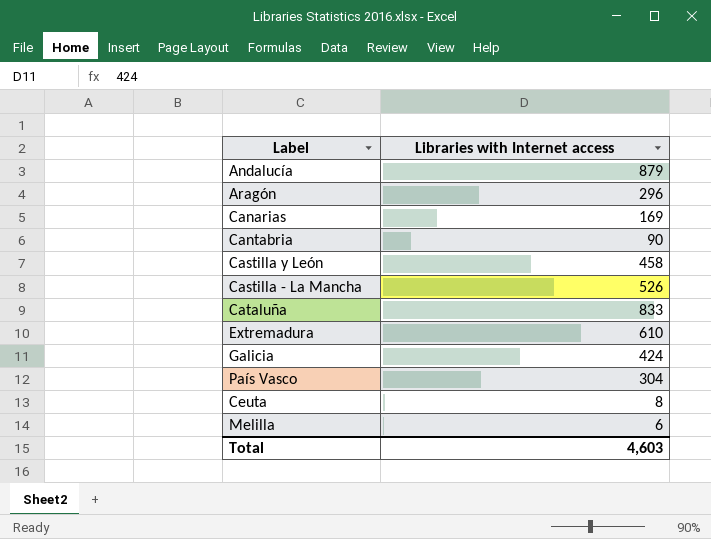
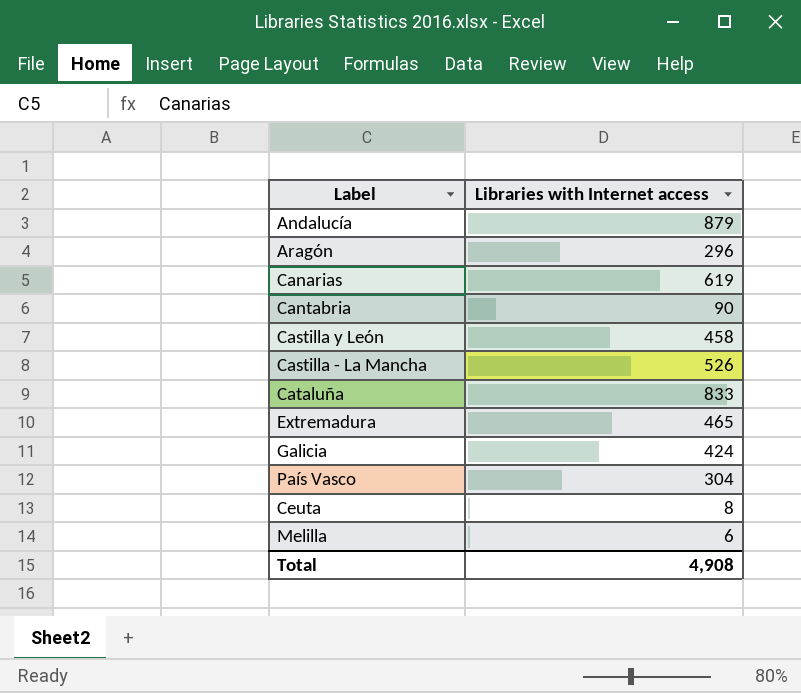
Canarias | Libraries with Internet access: 169 -> 619
Extremadura | Libraries with Internet access: 610 -> 465
Total | Libraries with Internet access: 4,603 -> 4,908

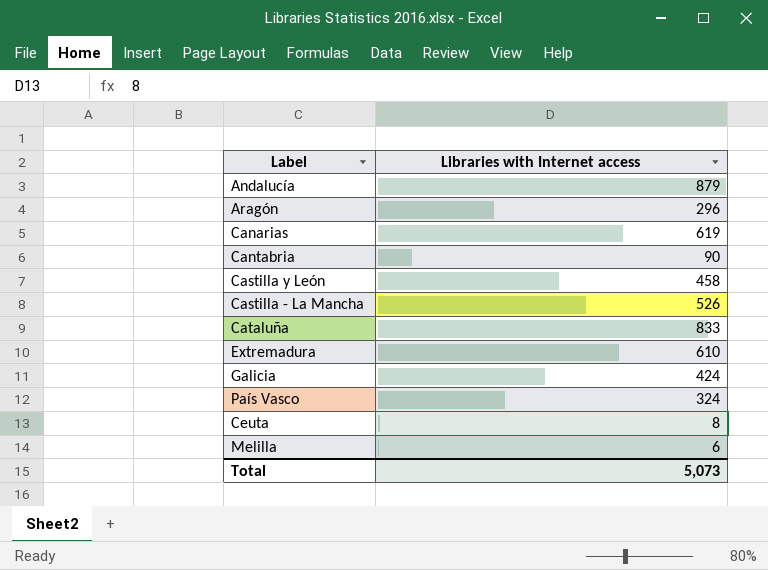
Extremadura | Libraries with Internet access: 465 -> 610
País Vasco | Libraries with Internet access: 304 -> 324
Total | Libraries with Internet access: 4,908 -> 5,073

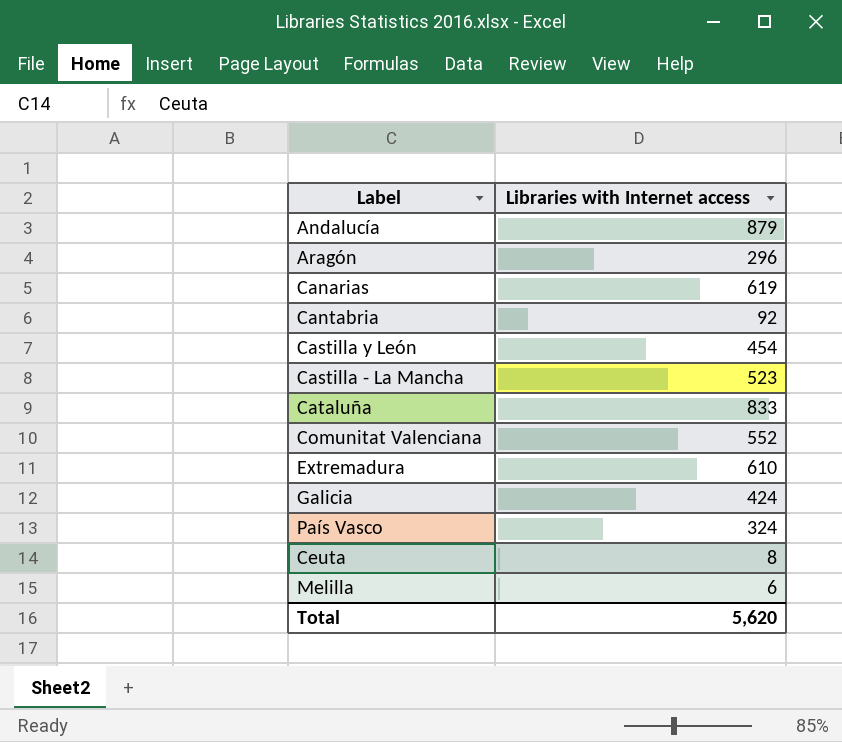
Cantabria | Libraries with Internet access: 90 -> 92
Castilla y León | Libraries with Internet access: 458 -> 454
Castilla - La Mancha | Libraries with Internet access: 526 -> 523
row Comunitat Valenciana: none -> 552
Total | Libraries with Internet access: 5,073 -> 5,620

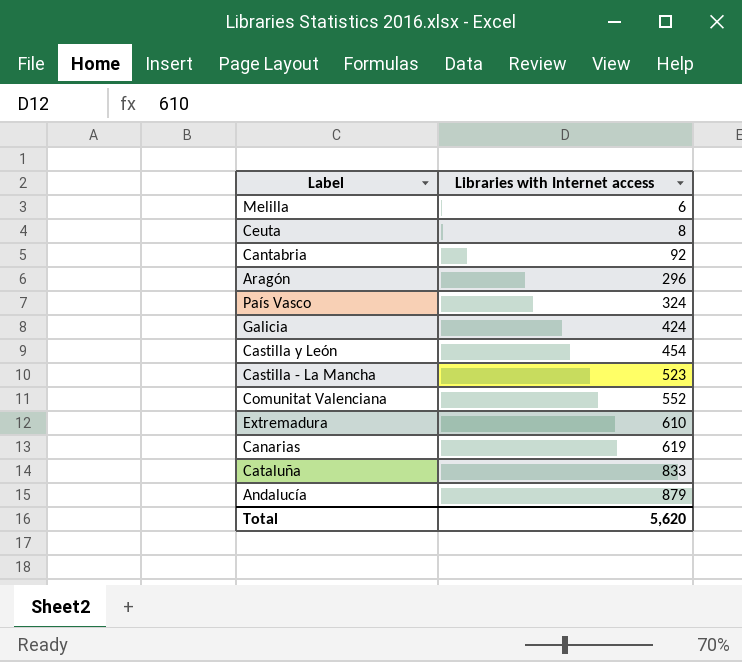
row order: none -> Libraries with Internet access ascending

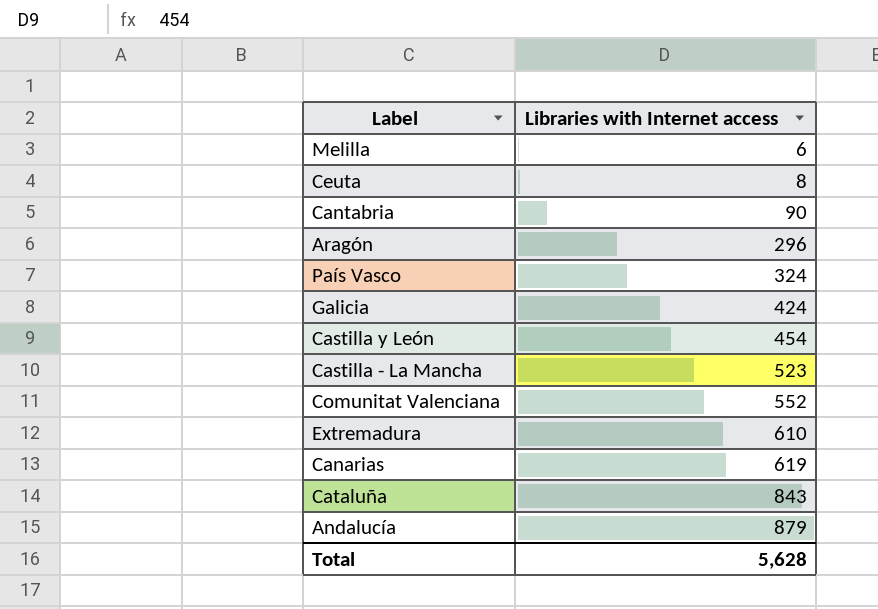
Cantabria | Libraries with Internet access: 92 -> 90
Cataluña | Libraries with Internet access: 833 -> 843
Total | Libraries with Internet access: 5,620 -> 5,628

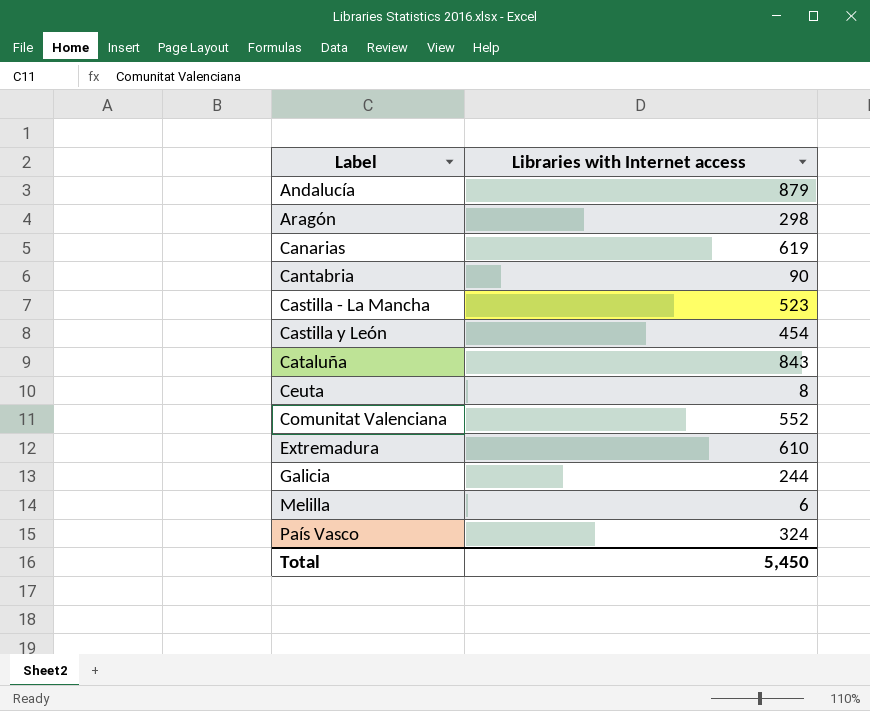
row order: Libraries with Internet access ascending -> Label ascending
Aragón | Libraries with Internet access: 296 -> 298
Galicia | Libraries with Internet access: 424 -> 244
Total | Libraries with Internet access: 5,628 -> 5,450

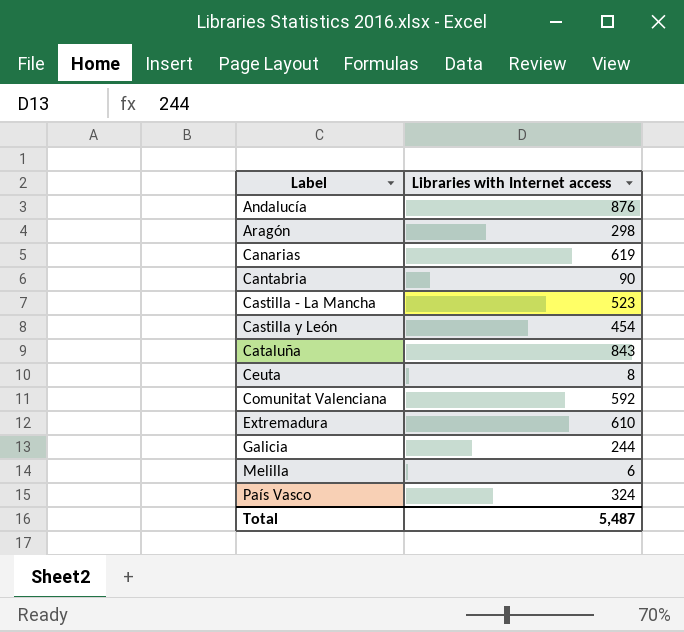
Andalucía | Libraries with Internet access: 879 -> 876
Comunitat Valenciana | Libraries with Internet access: 552 -> 592
Total | Libraries with Internet access: 5,450 -> 5,487

